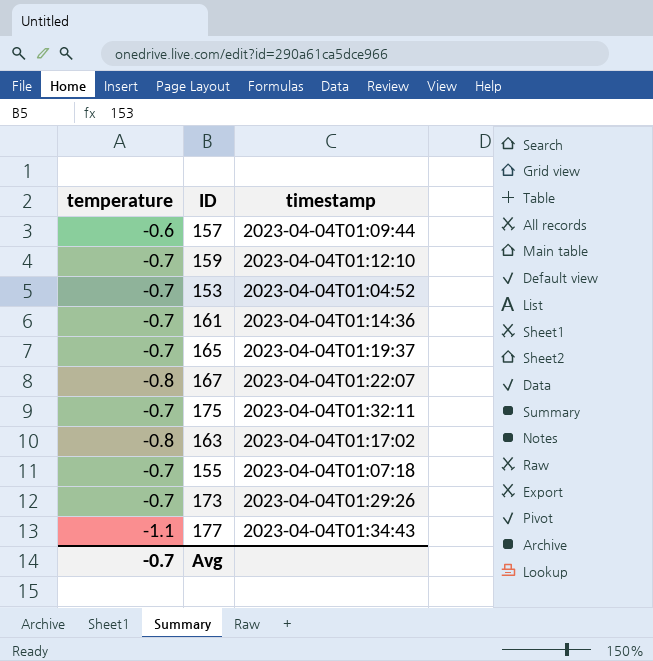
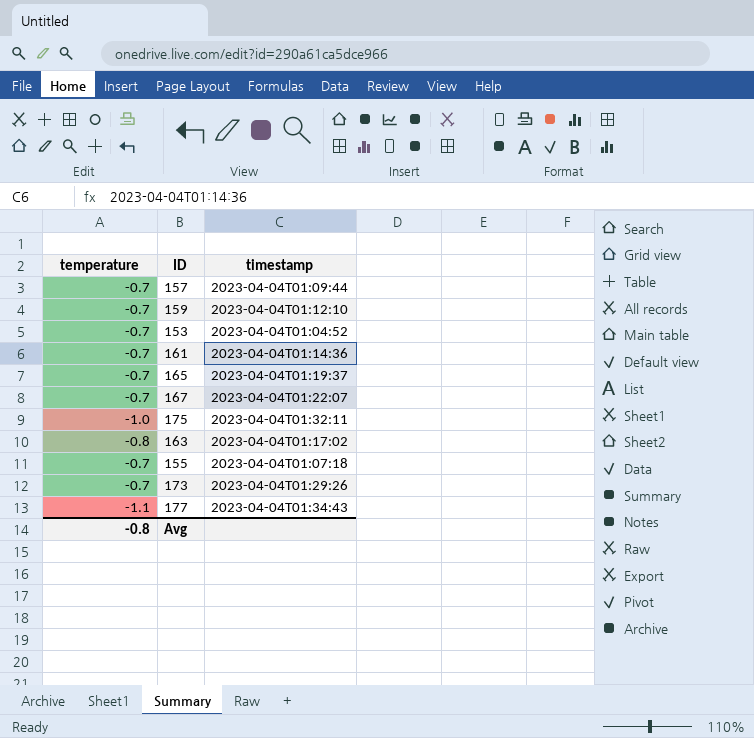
157 | temperature: -0.6 -> -0.7
167 | temperature: -0.8 -> -0.7
175 | temperature: -0.7 -> -1.0
Avg | temperature: -0.7 -> -0.8

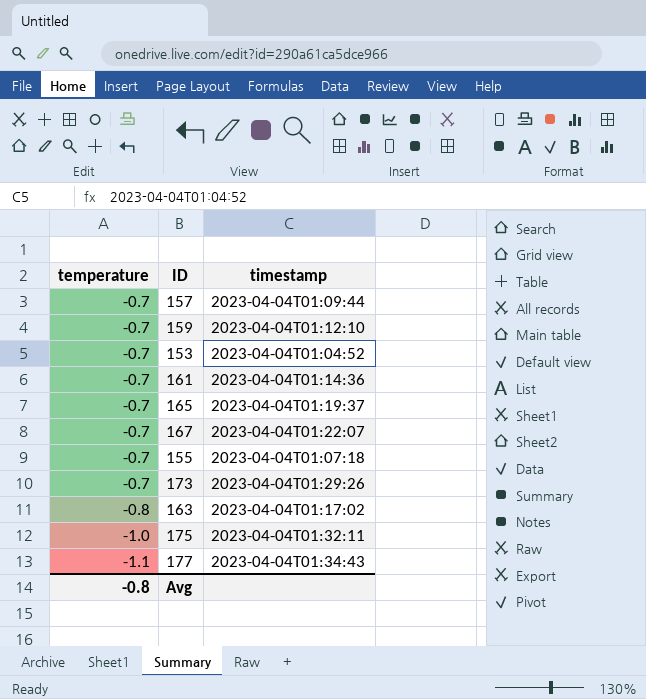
row order: none -> temperature descending

